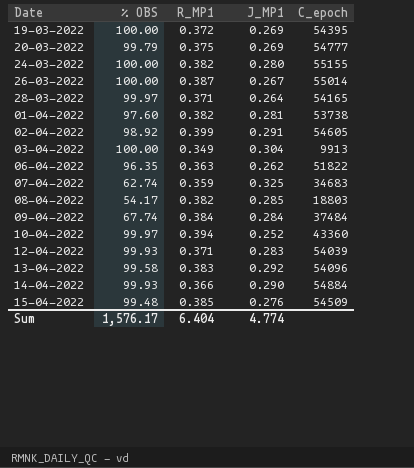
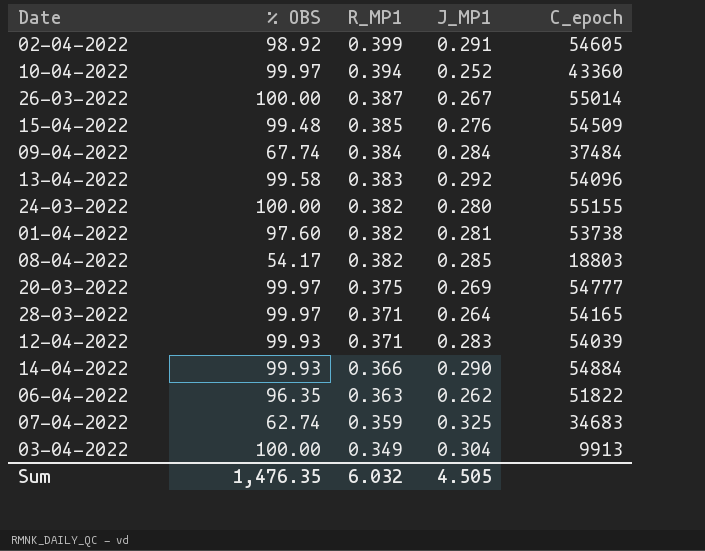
row order: Date ascending -> R_MP1 descending
row 19-03-2022: 100.00 | 0.372 | 0.269 | 54395 -> none
20-03-2022 | % OBS: 99.79 -> 99.97
Sum | % OBS: 1,576.17 -> 1,476.35
Sum | R_MP1: 6.404 -> 6.032
Sum | J_MP1: 4.774 -> 4.505

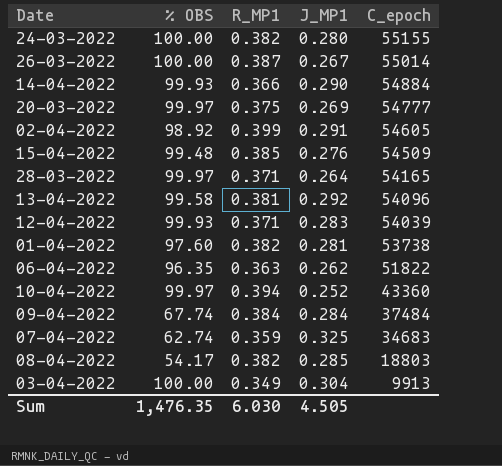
row order: R_MP1 descending -> C_epoch descending
13-04-2022 | R_MP1: 0.383 -> 0.381
Sum | R_MP1: 6.032 -> 6.030

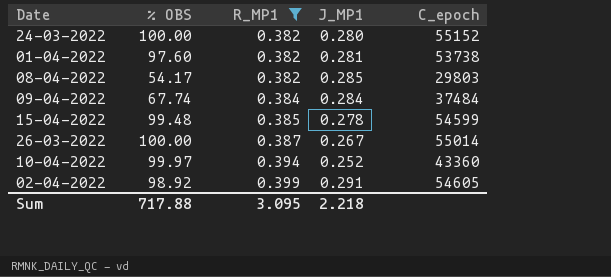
filter: none -> R_MP1 >= 0.382
row order: C_epoch descending -> R_MP1 ascending
24-03-2022 | C_epoch: 55155 -> 55152
08-04-2022 | C_epoch: 18803 -> 29803
15-04-2022 | J_MP1: 0.276 -> 0.278
15-04-2022 | C_epoch: 54509 -> 54599
Sum | % OBS: 1,476.35 -> 717.88
Sum | R_MP1: 6.030 -> 3.095
Sum | J_MP1: 4.505 -> 2.218

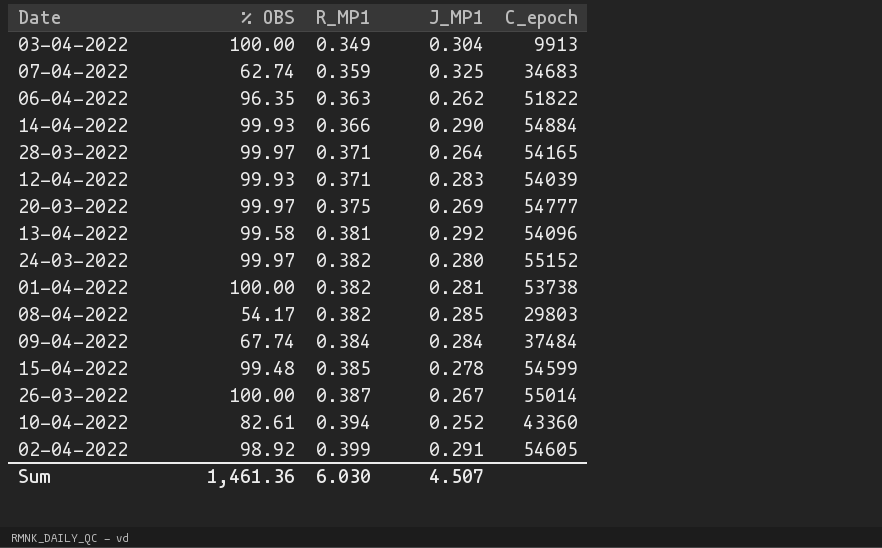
filter: R_MP1 >= 0.382 -> none
24-03-2022 | % OBS: 100.00 -> 99.97
01-04-2022 | % OBS: 97.60 -> 100.00
10-04-2022 | % OBS: 99.97 -> 82.61
Sum | % OBS: 717.88 -> 1,461.36
Sum | R_MP1: 3.095 -> 6.030
Sum | J_MP1: 2.218 -> 4.507

